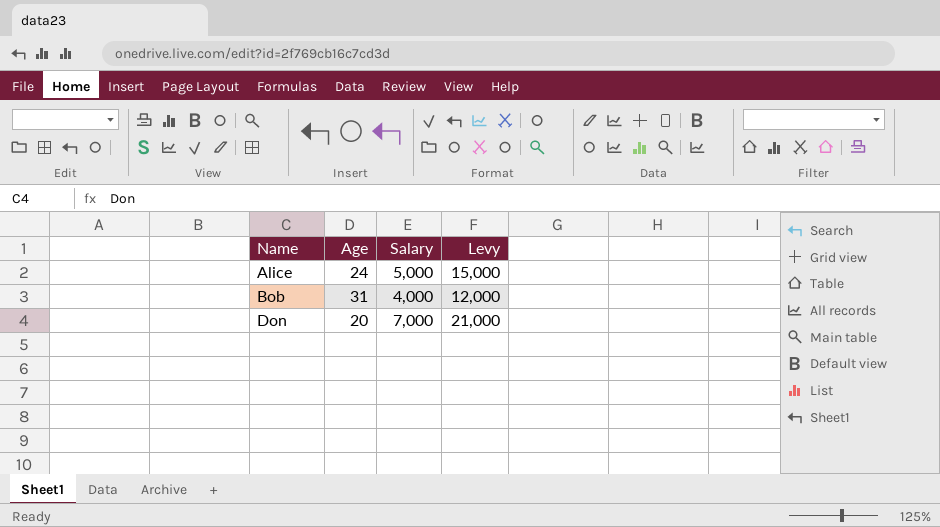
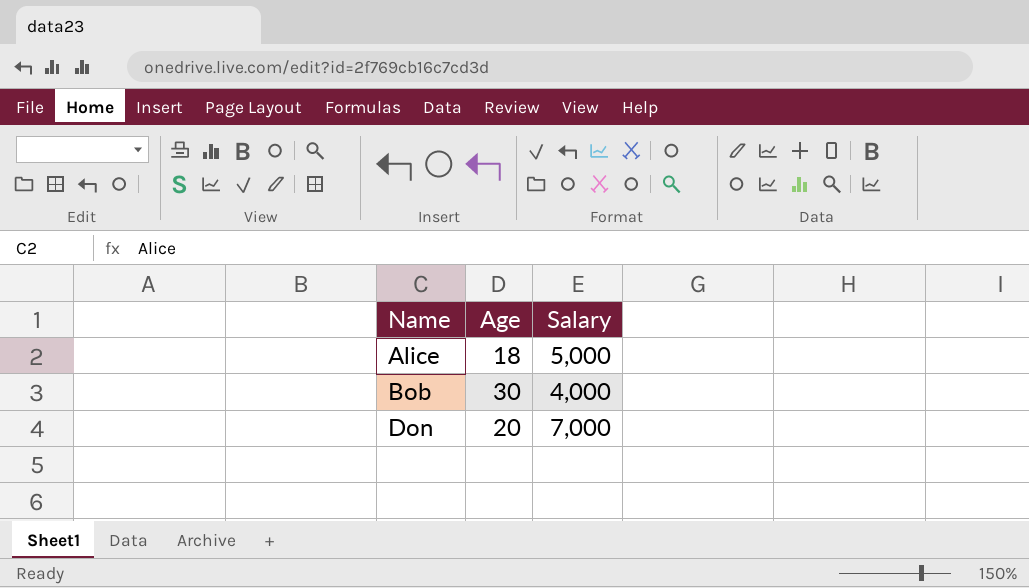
column Levy | formula: [Salary] * 3 -> none
Alice | Age: 24 -> 18
Bob | Age: 31 -> 30

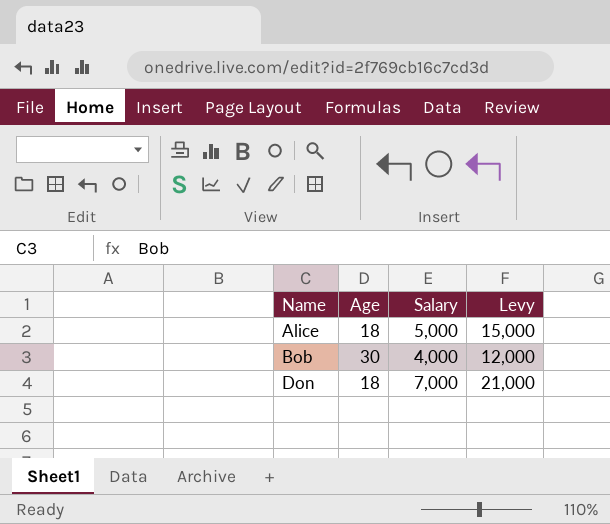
column Levy | formula: none -> [Salary] * 3
Don | Age: 20 -> 18

